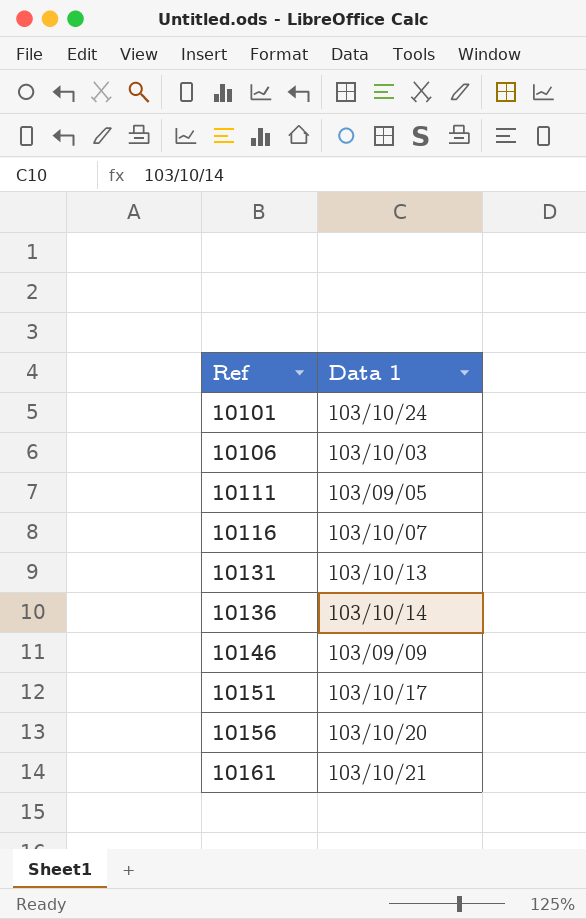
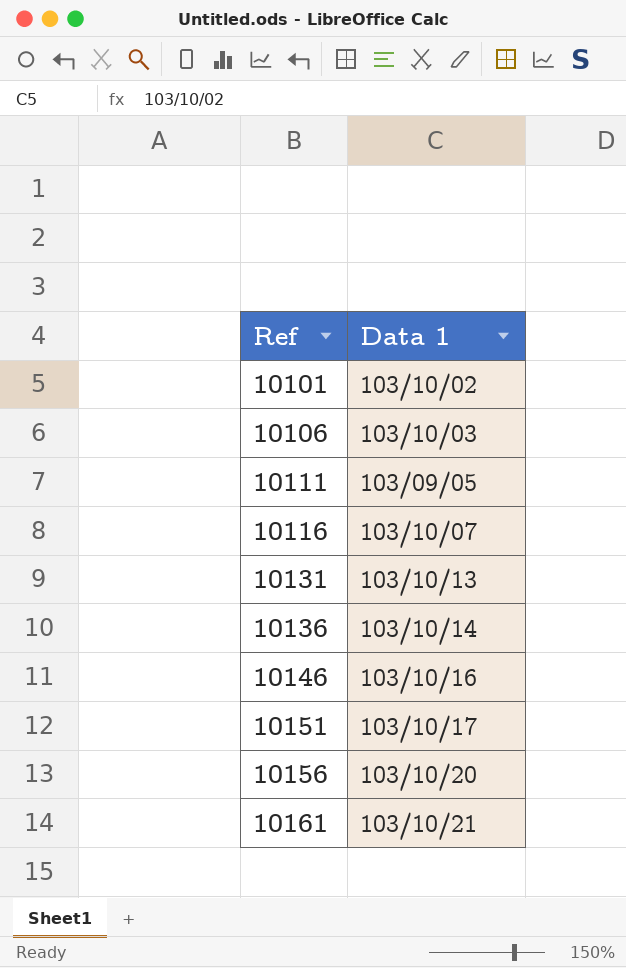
10101 | Data 1: 103/10/24 -> 103/10/02
10146 | Data 1: 103/09/09 -> 103/10/16

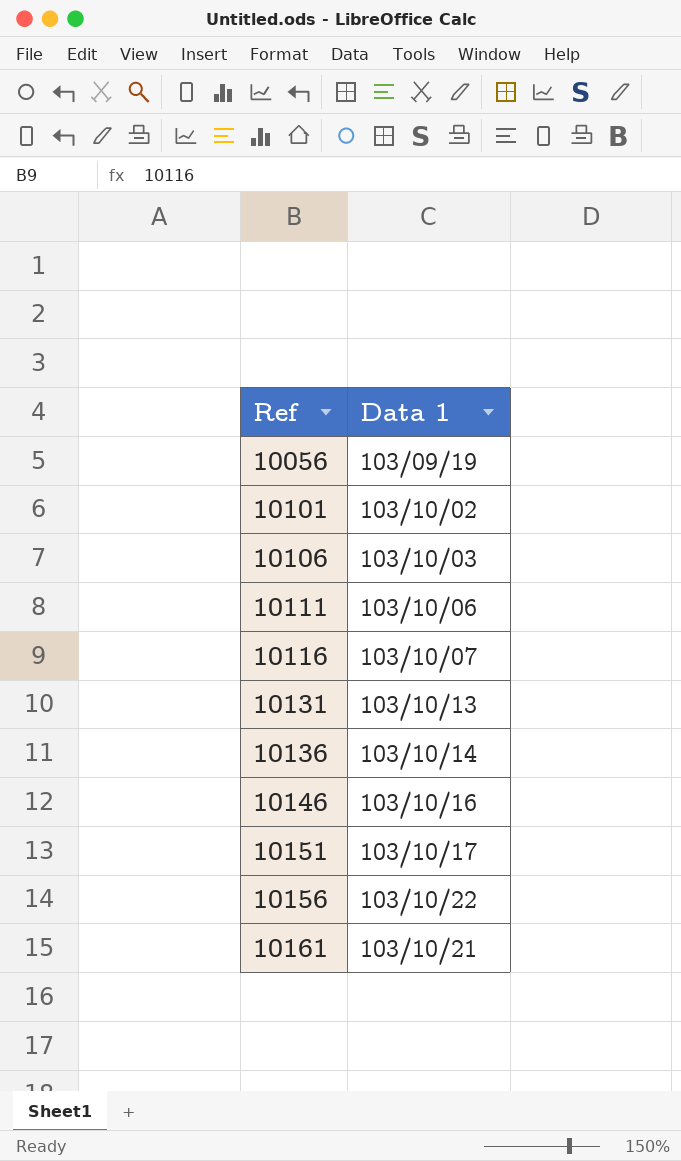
row 10056: none -> 103/09/19
10111 | Data 1: 103/09/05 -> 103/10/06
10156 | Data 1: 103/10/20 -> 103/10/22

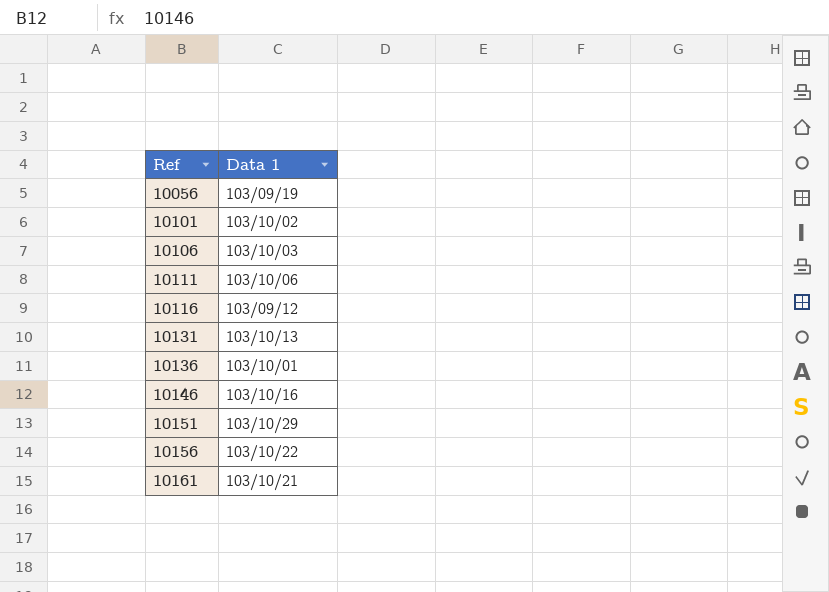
10116 | Data 1: 103/10/07 -> 103/09/12
10136 | Data 1: 103/10/14 -> 103/10/01
10151 | Data 1: 103/10/17 -> 103/10/29

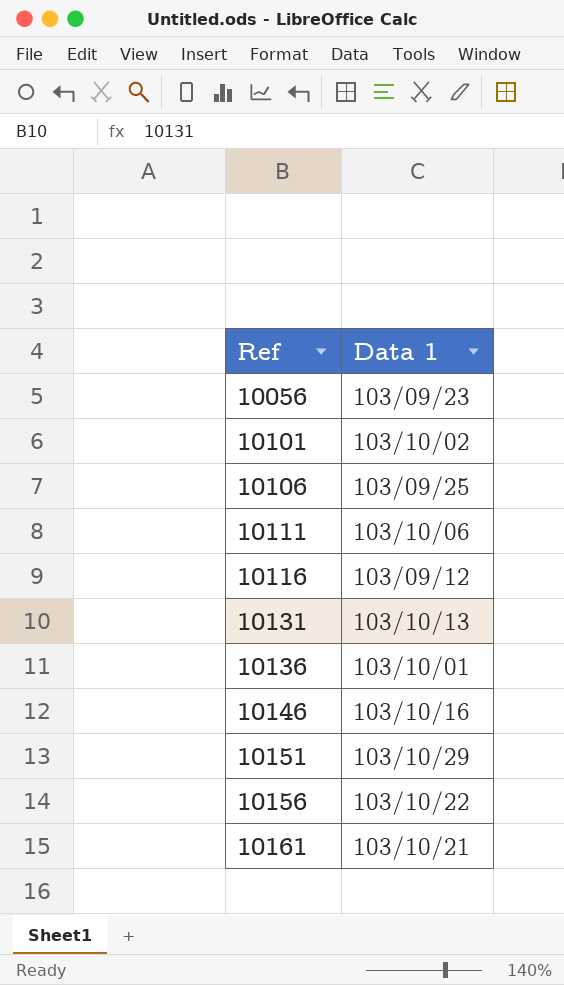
10056 | Data 1: 103/09/19 -> 103/09/23
10106 | Data 1: 103/10/03 -> 103/09/25

